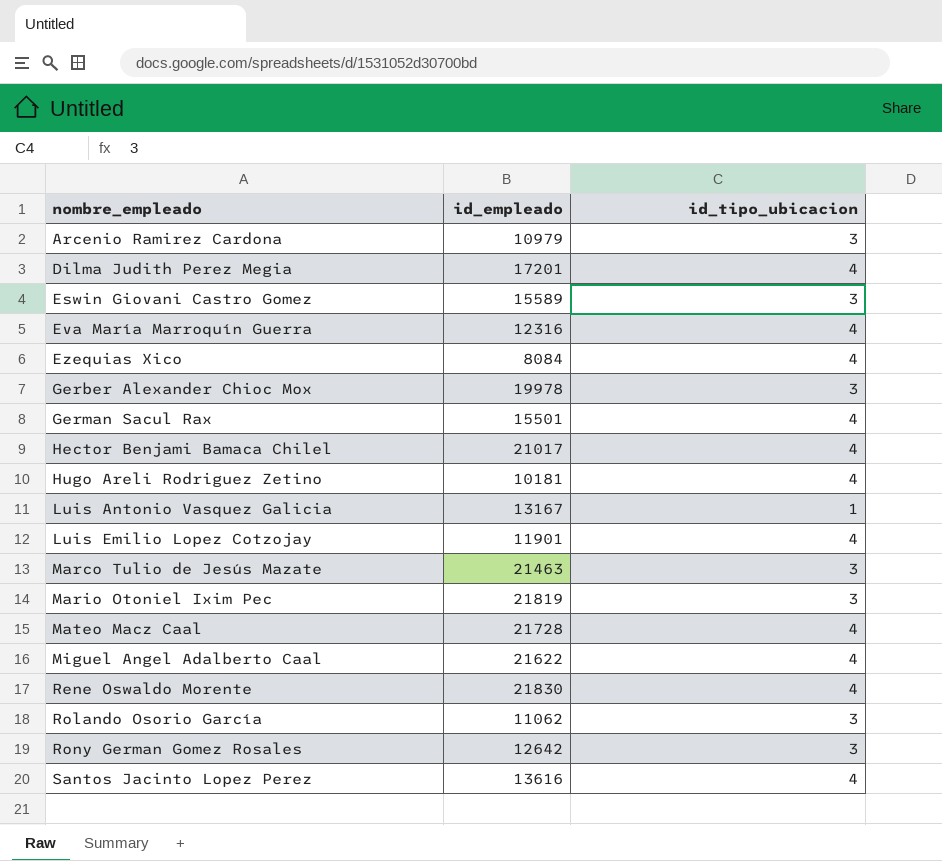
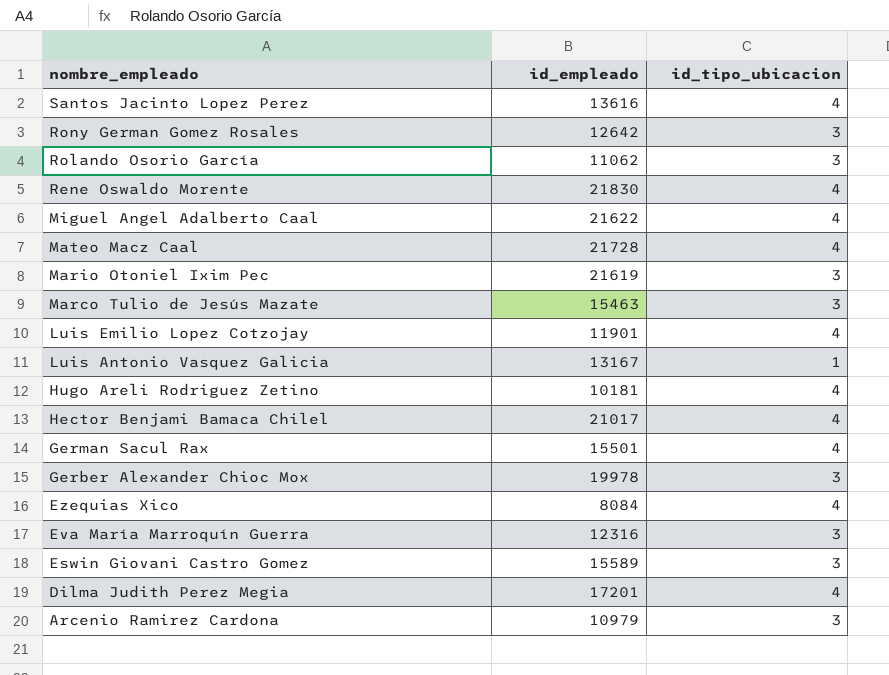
row order: nombre_empleado ascending -> nombre_empleado descending
Mario Otoniel Ixim Pec | id_empleado: 21819 -> 21619
Marco Tulio de Jesús Mazate | id_empleado: 21463 -> 15463
Eva María Marroquín Guerra | id_tipo_ubicacion: 4 -> 3

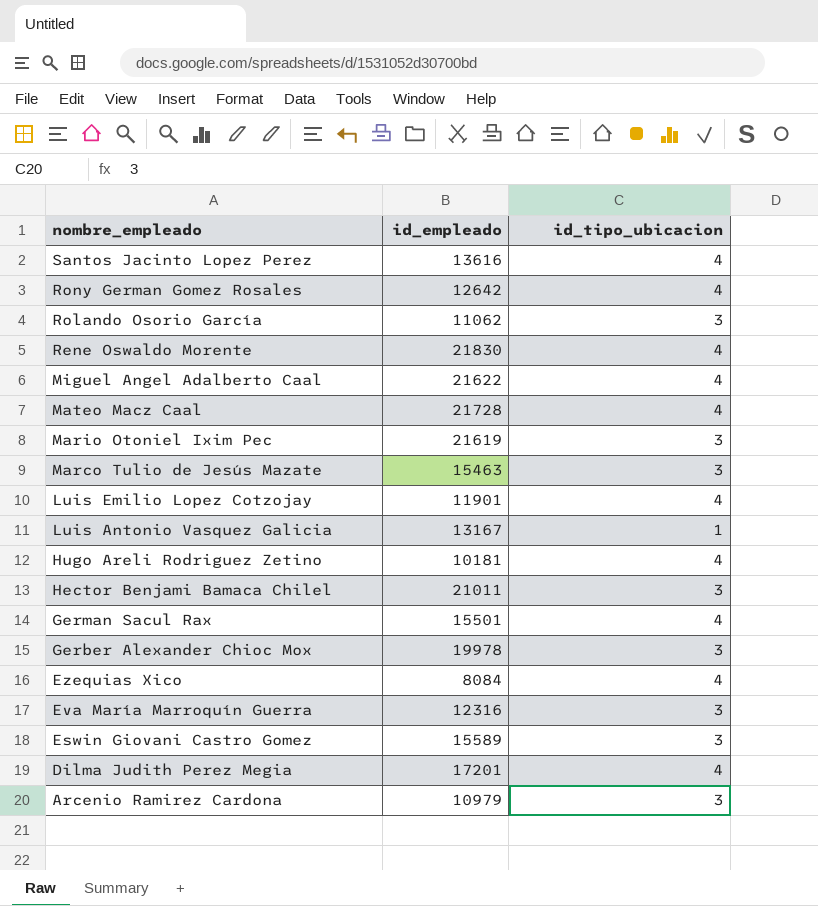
Rony German Gomez Rosales | id_tipo_ubicacion: 3 -> 4
Hector Benjami Bamaca Chilel | id_empleado: 21017 -> 21011
Hector Benjami Bamaca Chilel | id_tipo_ubicacion: 4 -> 3

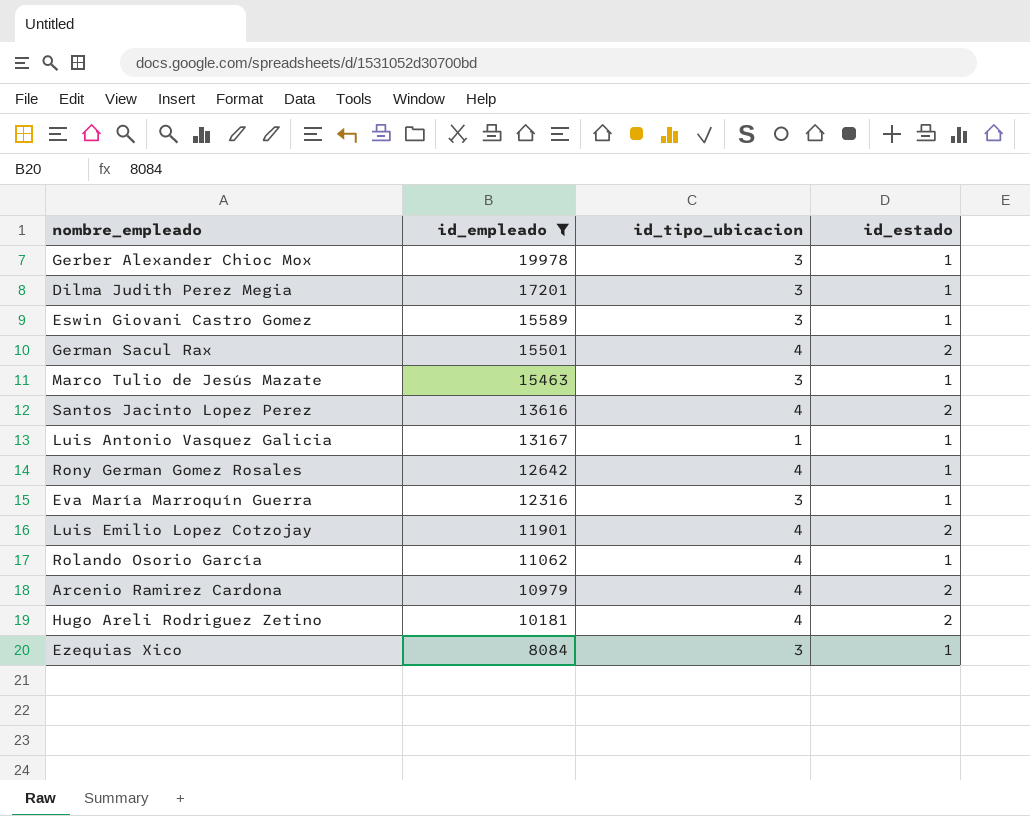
filter: none -> id_empleado <= 19978
row order: nombre_empleado descending -> id_empleado descending
column id_estado | position: none -> 4
Dilma Judith Perez Megia | id_tipo_ubicacion: 4 -> 3
Rolando Osorio García | id_tipo_ubicacion: 3 -> 4
Arcenio Ramirez Cardona | id_tipo_ubicacion: 3 -> 4
Ezequias Xico | id_tipo_ubicacion: 4 -> 3

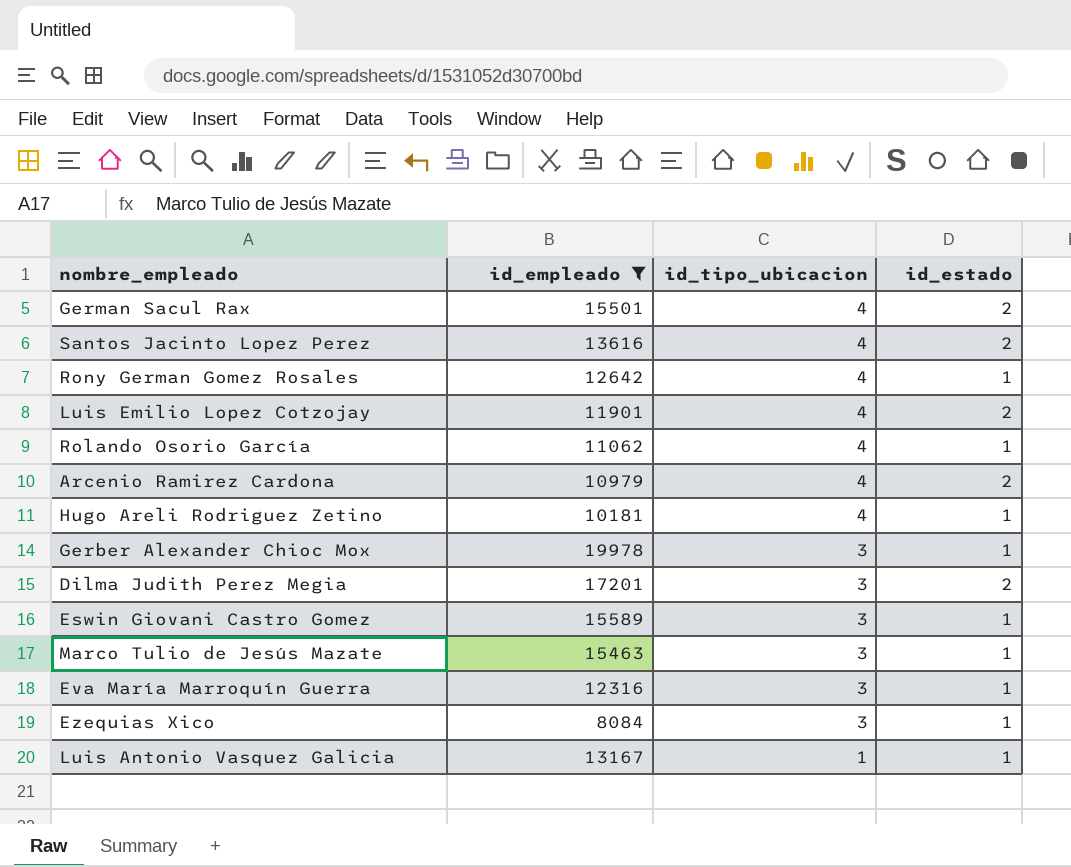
row order: id_empleado descending -> id_tipo_ubicacion descending
Hugo Areli Rodriguez Zetino | id_estado: 2 -> 1
Dilma Judith Perez Megia | id_estado: 1 -> 2

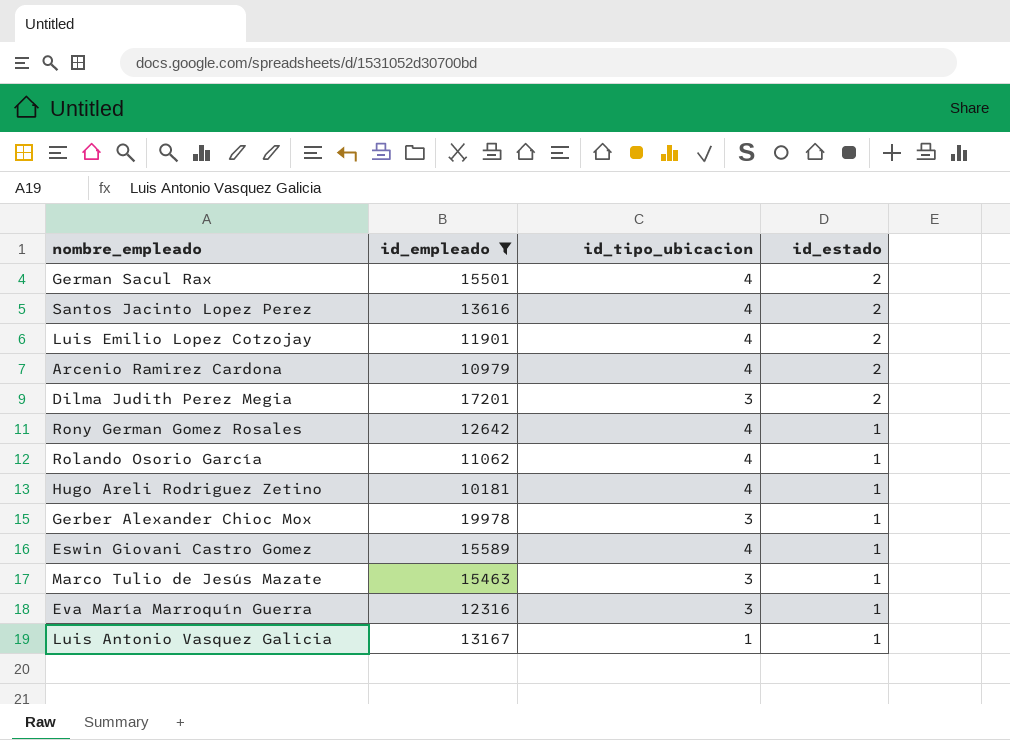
row order: id_tipo_ubicacion descending -> id_estado descending
row Ezequias Xico: 8084 | 3 | 1 -> none
Eswin Giovani Castro Gomez | id_tipo_ubicacion: 3 -> 4

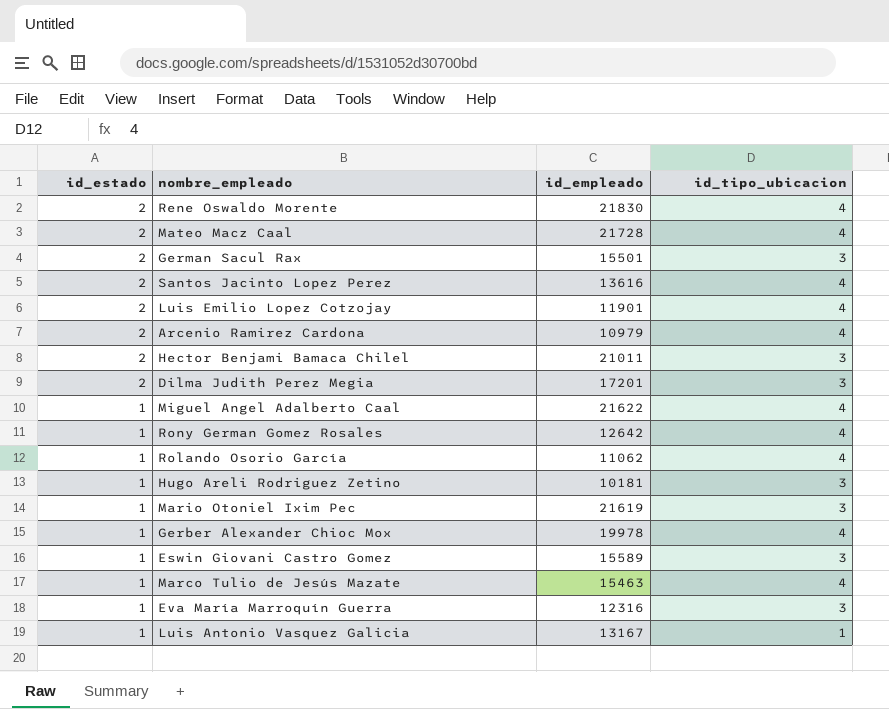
filter: id_empleado <= 19978 -> none
column id_estado | position: 4 -> 1
German Sacul Rax | id_tipo_ubicacion: 4 -> 3
Hugo Areli Rodriguez Zetino | id_tipo_ubicacion: 4 -> 3
Gerber Alexander Chioc Mox | id_tipo_ubicacion: 3 -> 4
Eswin Giovani Castro Gomez | id_tipo_ubicacion: 4 -> 3
Marco Tulio de Jesús Mazate | id_tipo_ubicacion: 3 -> 4

